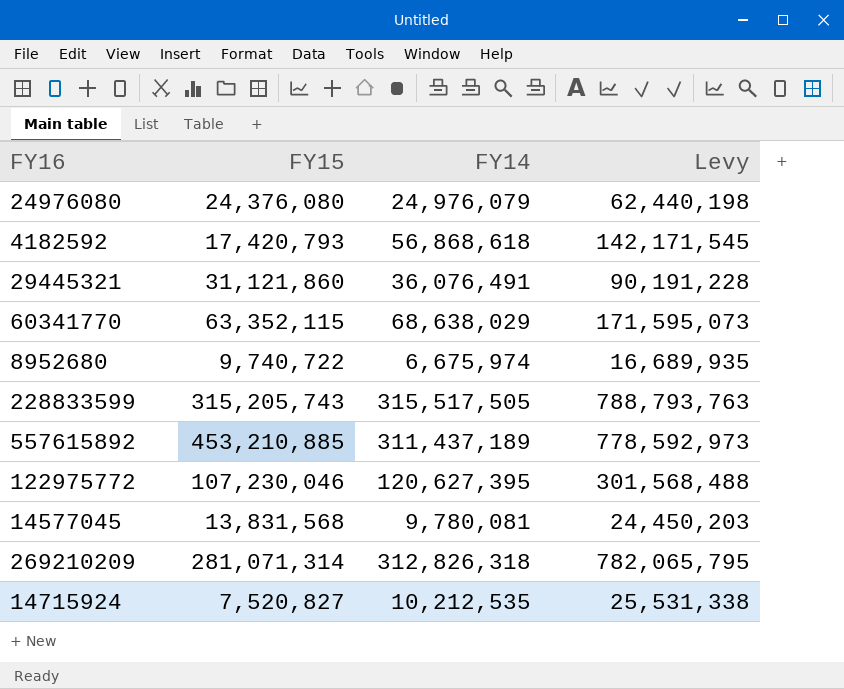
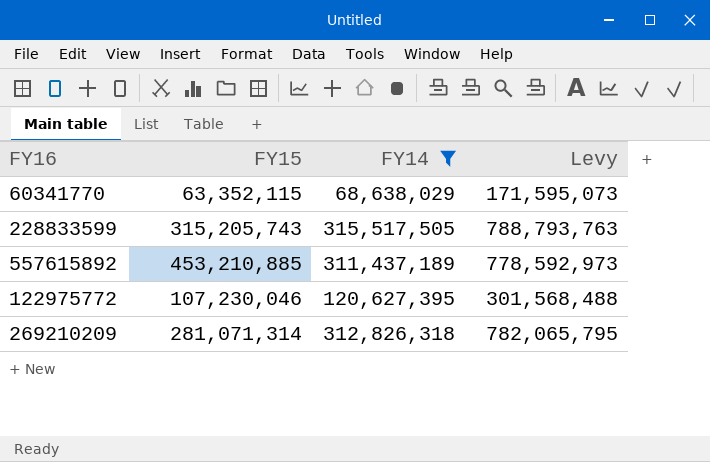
filter: none -> FY14 >= 68,638,029

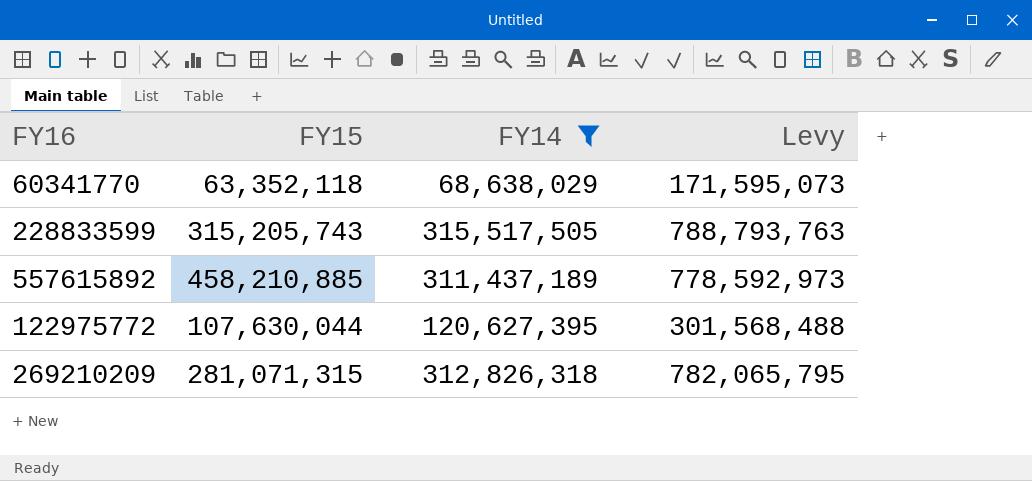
60341770 | FY15: 63,352,115 -> 63,352,118
557615892 | FY15: 453,210,885 -> 458,210,885
122975772 | FY15: 107,230,046 -> 107,630,044
269210209 | FY15: 281,071,314 -> 281,071,315

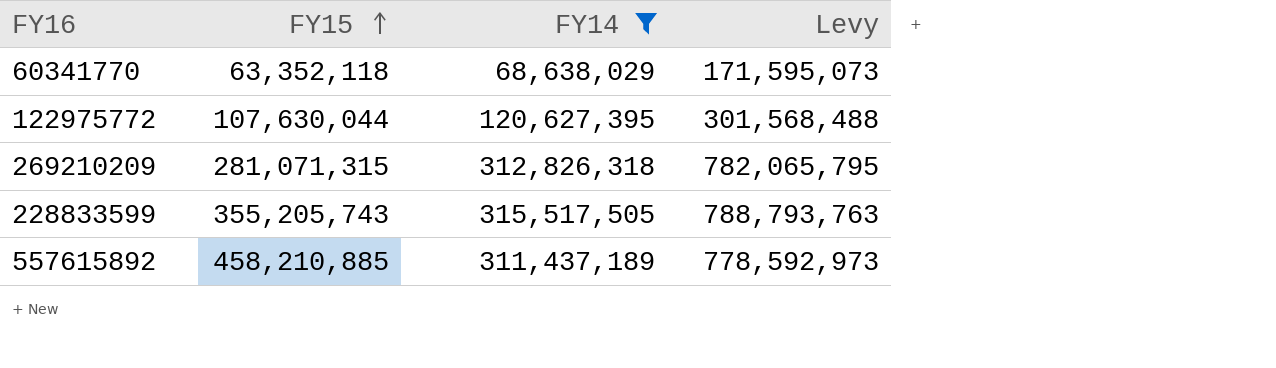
row order: none -> FY15 ascending
228833599 | FY15: 315,205,743 -> 355,205,743

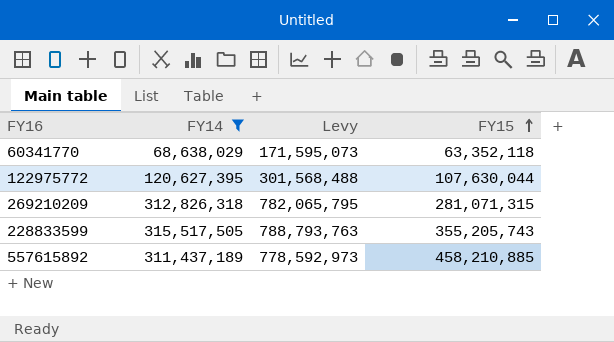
column FY15 | position: 2 -> 4

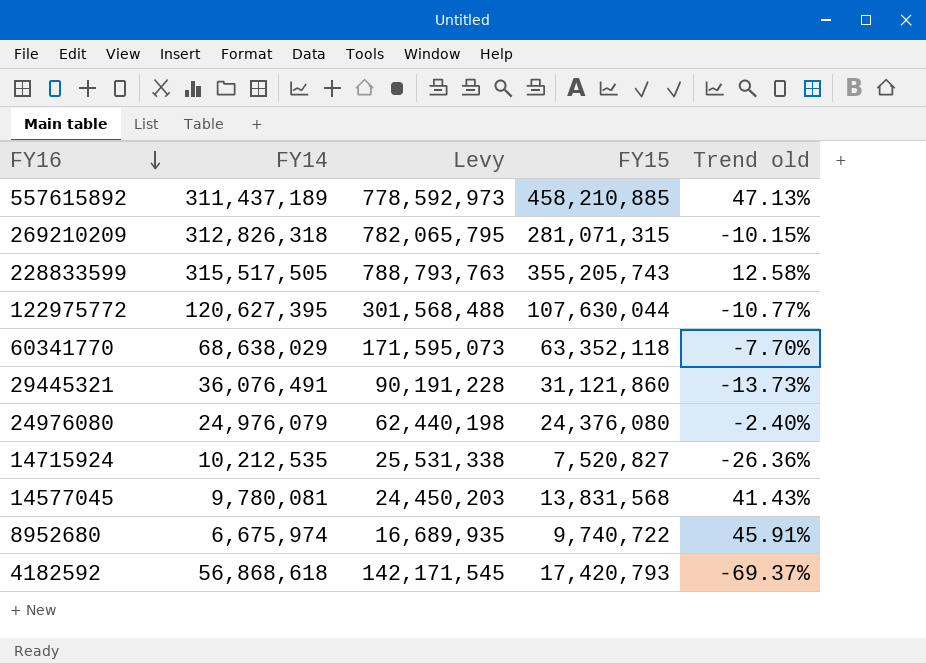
filter: FY14 >= 68,638,029 -> none
row order: FY15 ascending -> FY16 descending
column Trend old | formula: none -> ([FY15] - [FY14]) / [FY14]

